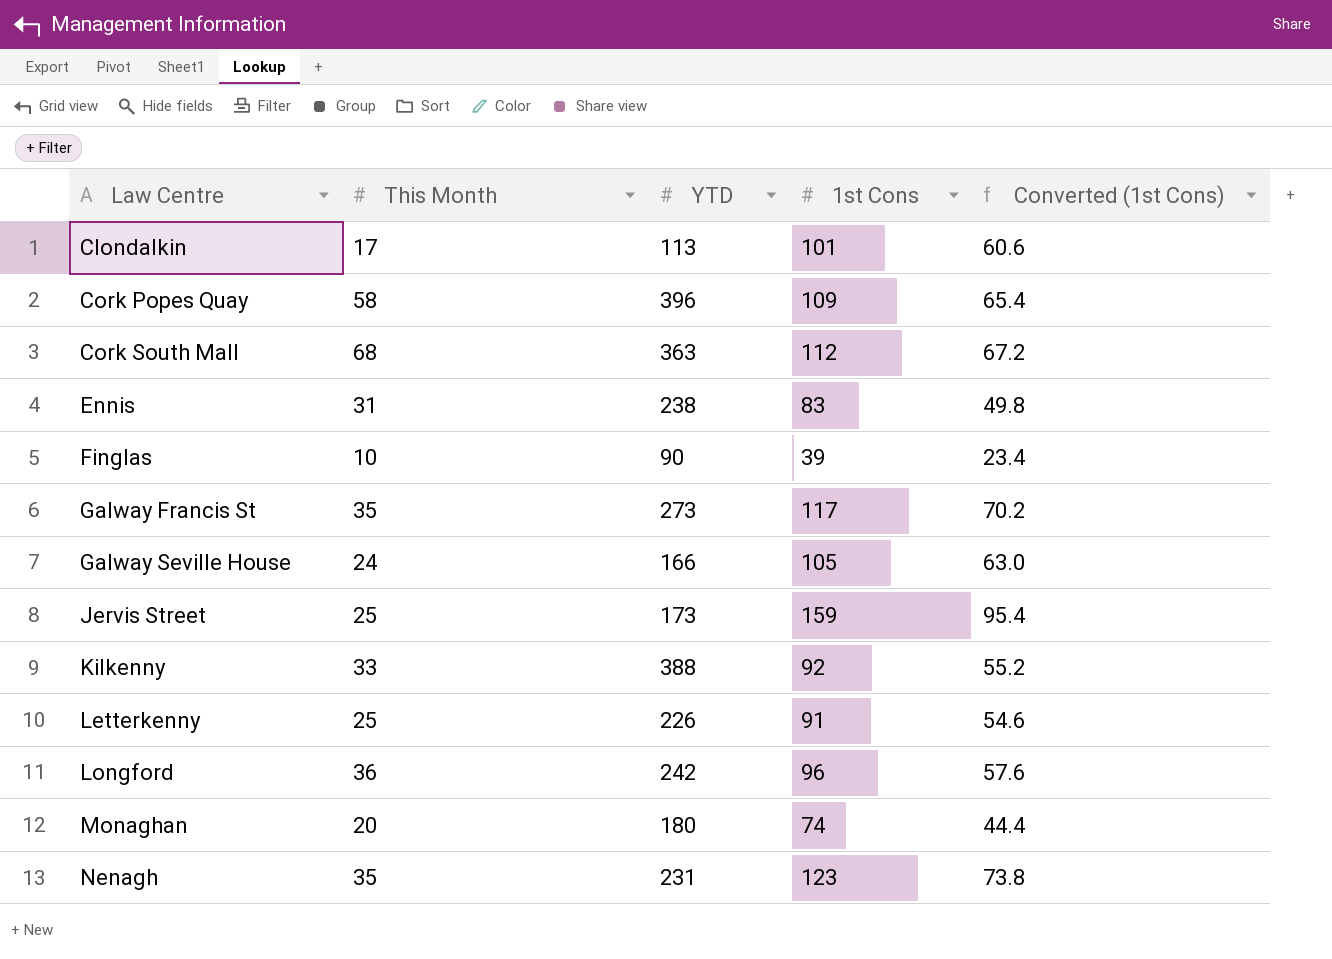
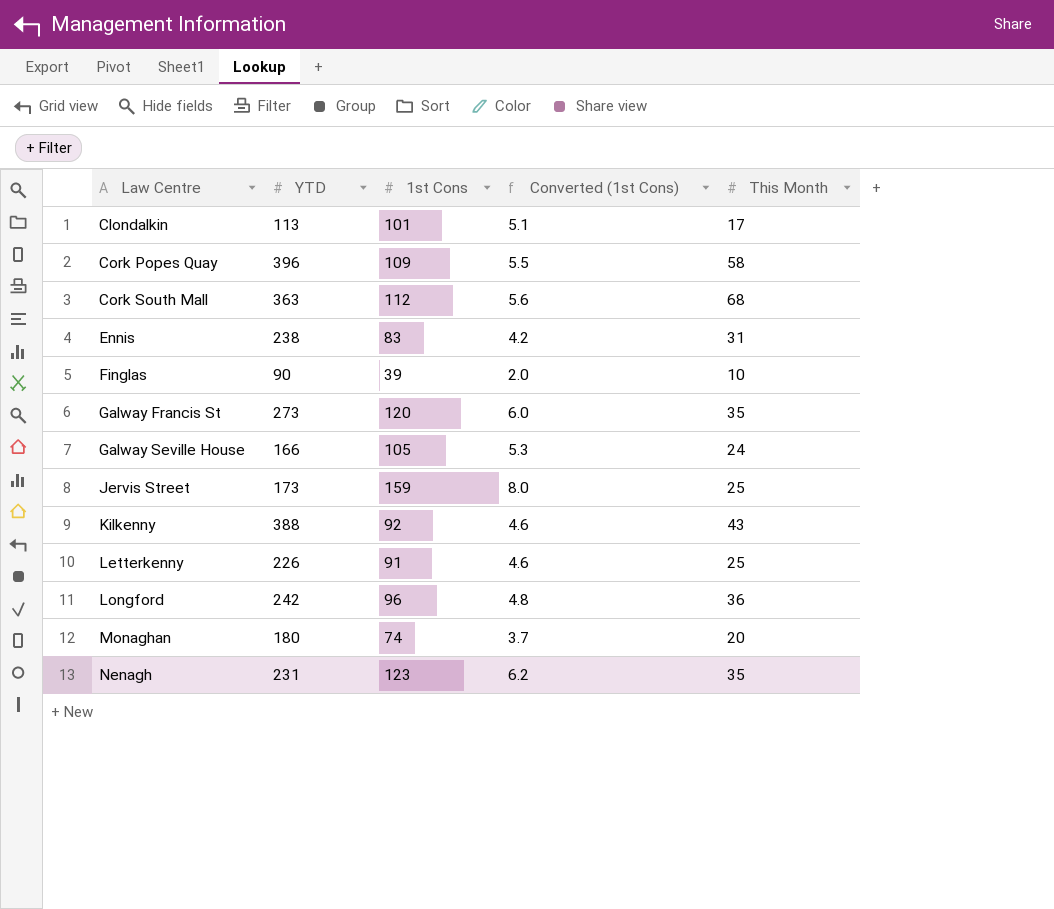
column Converted (1st Cons) | formula: [1st Cons] * 0.6 -> [1st Cons] * 0.05
column This Month | position: 2 -> 5
Galway Francis St | 1st Cons: 117 -> 120
Kilkenny | This Month: 33 -> 43

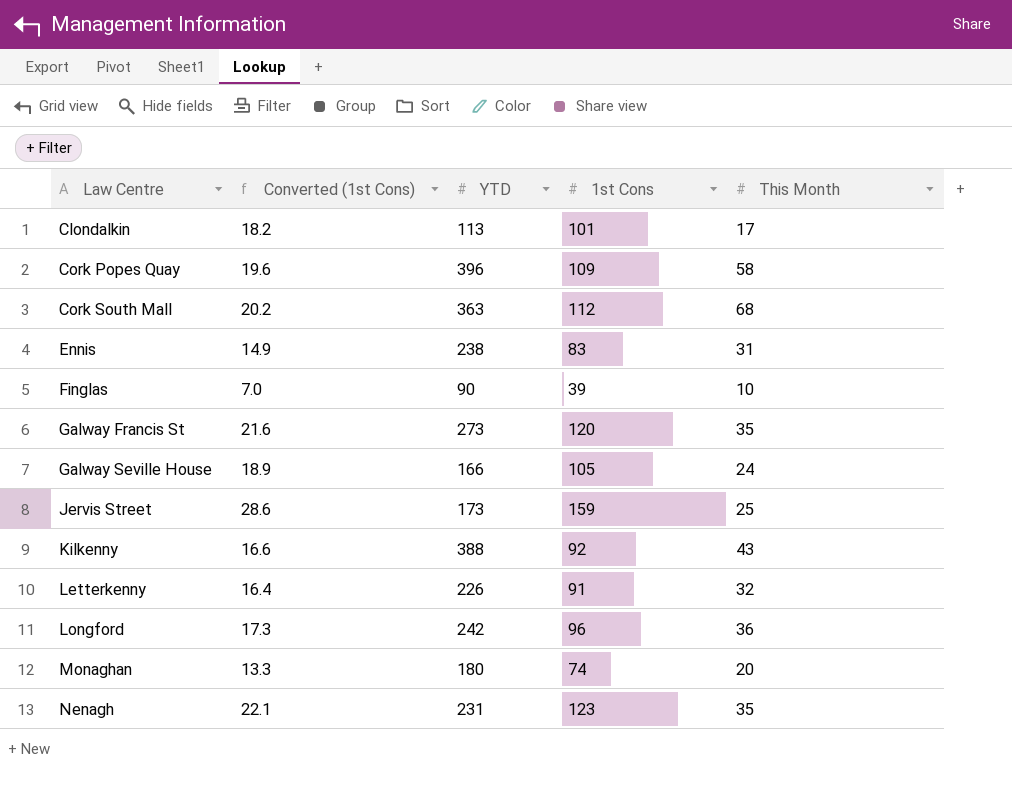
column Converted (1st Cons) | formula: [1st Cons] * 0.05 -> [1st Cons] * 0.18
column Converted (1st Cons) | position: 4 -> 2
Letterkenny | This Month: 25 -> 32

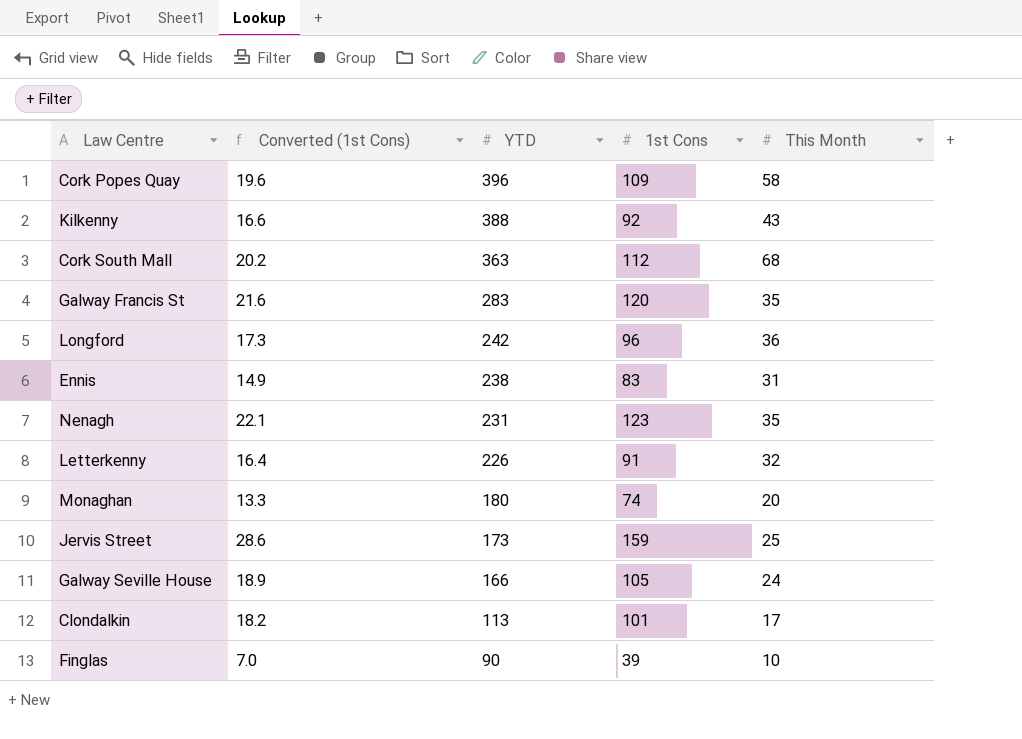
row order: Law Centre ascending -> YTD descending
Galway Francis St | YTD: 273 -> 283

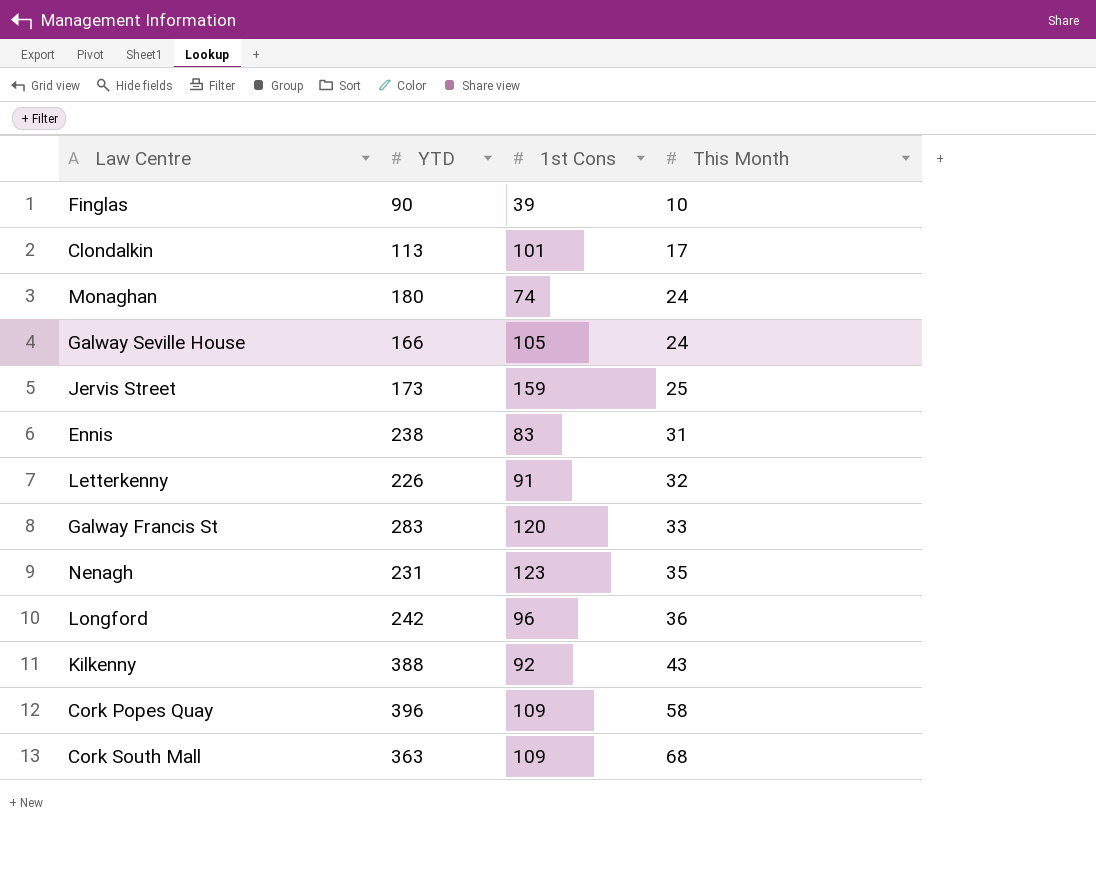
row order: YTD descending -> This Month ascending
column Converted (1st Cons) | formula: [1st Cons] * 0.18 -> none
Monaghan | This Month: 20 -> 24
Galway Francis St | This Month: 35 -> 33
Cork South Mall | 1st Cons: 112 -> 109

